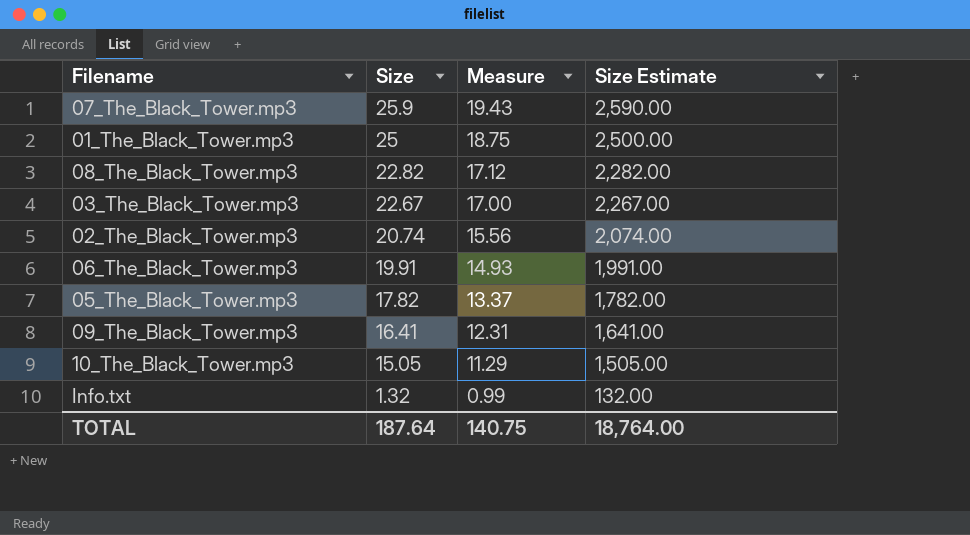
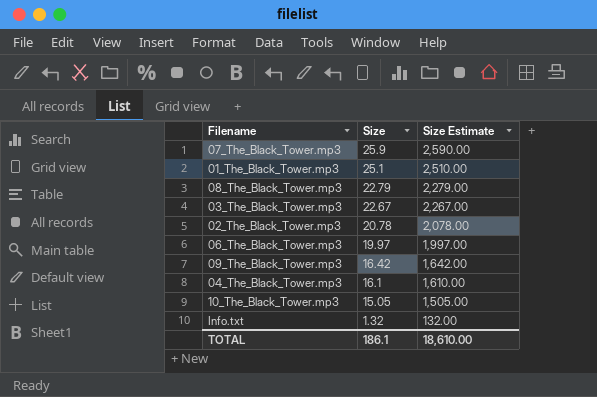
column Measure | formula: [Size] * 0.75 -> none
row 05_The_Black_Tower.mp3: 17.82 | 13.37 | 1,782.00 -> none
01_The_Black_Tower.mp3 | Size: 25 -> 25.1
01_The_Black_Tower.mp3 | Size Estimate: 2,500.00 -> 2,510.00
08_The_Black_Tower.mp3 | Size: 22.82 -> 22.79
08_The_Black_Tower.mp3 | Size Estimate: 2,282.00 -> 2,279.00
02_The_Black_Tower.mp3 | Size: 20.74 -> 20.78
02_The_Black_Tower.mp3 | Size Estimate: 2,074.00 -> 2,078.00
06_The_Black_Tower.mp3 | Size: 19.91 -> 19.97
06_The_Black_Tower.mp3 | Size Estimate: 1,991.00 -> 1,997.00
09_The_Black_Tower.mp3 | Size: 16.41 -> 16.42
09_The_Black_Tower.mp3 | Size Estimate: 1,641.00 -> 1,642.00
row 04_The_Black_Tower.mp3: none -> 16.1 | 1,610.00
TOTAL | Size: 187.64 -> 186.1
TOTAL | Size Estimate: 18,764.00 -> 18,610.00

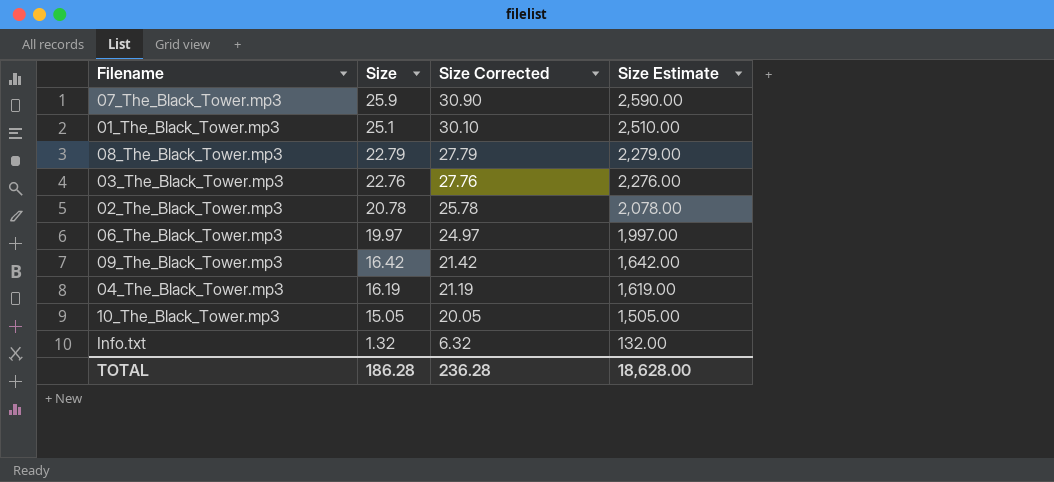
column Size Corrected | formula: none -> [Size] + 5
03_The_Black_Tower.mp3 | Size: 22.67 -> 22.76
03_The_Black_Tower.mp3 | Size Estimate: 2,267.00 -> 2,276.00
04_The_Black_Tower.mp3 | Size: 16.1 -> 16.19
04_The_Black_Tower.mp3 | Size Estimate: 1,610.00 -> 1,619.00
TOTAL | Size: 186.1 -> 186.28
TOTAL | Size Estimate: 18,610.00 -> 18,628.00

